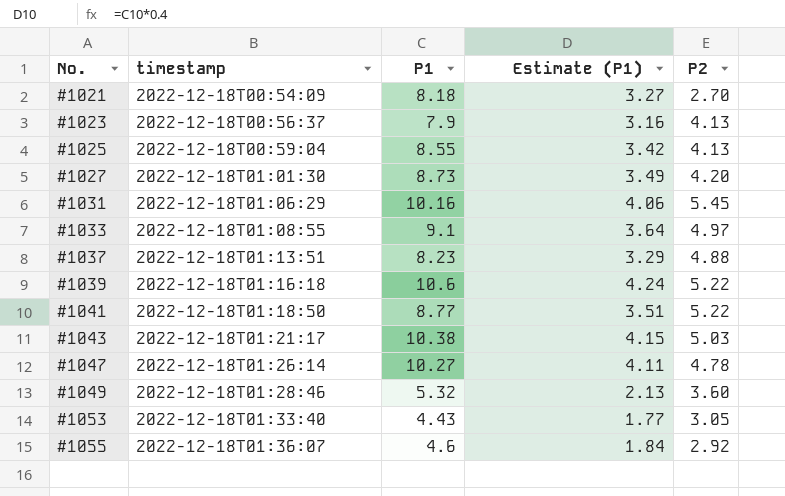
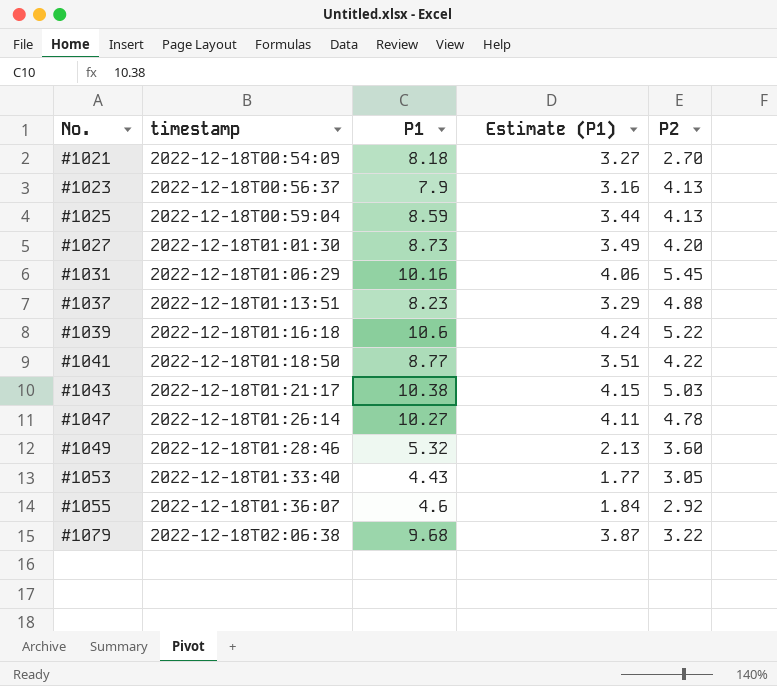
row #1033: 2022-12-18T01:08:55 | 9.1 | 3.64 | 4.97 -> none
#1025 | P1: 8.55 -> 8.59
#1025 | Estimate (P1): 3.42 -> 3.44
#1041 | P2: 5.22 -> 4.22
row #1079: none -> 2022-12-18T02:06:38 | 9.68 | 3.87 | 3.22

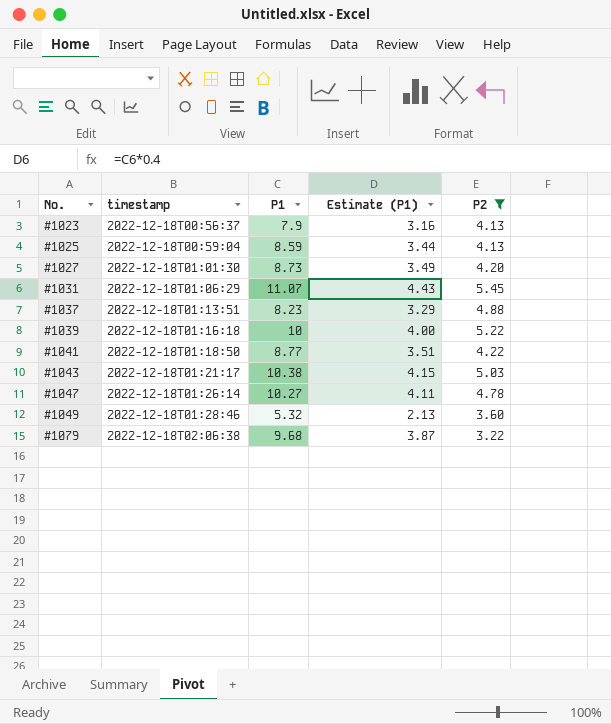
filter: none -> P2 >= 3.22
#1031 | P1: 10.16 -> 11.07
#1031 | Estimate (P1): 4.06 -> 4.43
#1039 | P1: 10.6 -> 10
#1039 | Estimate (P1): 4.24 -> 4.00

